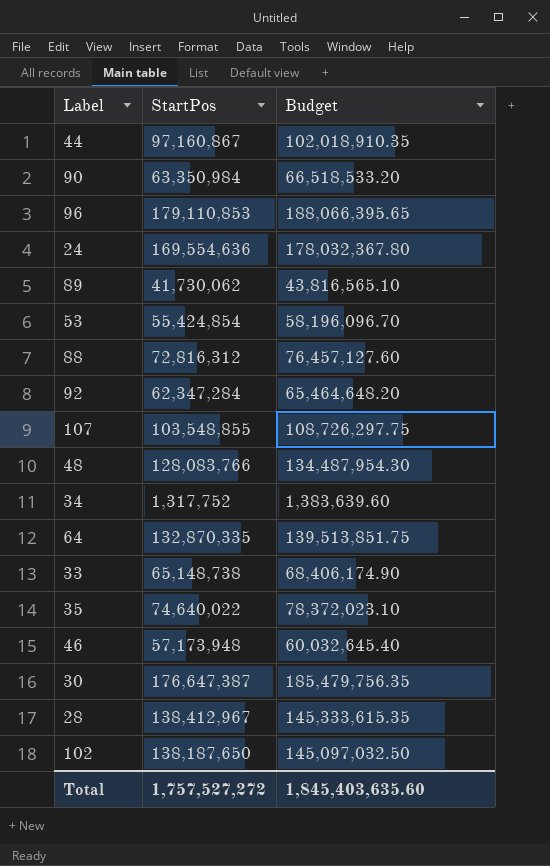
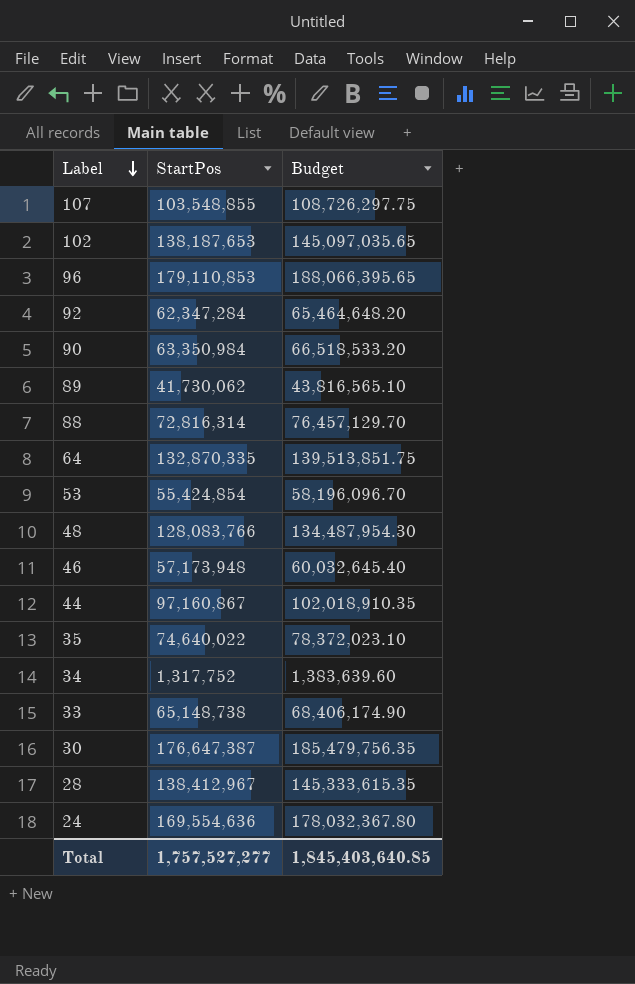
row order: none -> Label descending
102 | StartPos: 138,187,650 -> 138,187,653
102 | Budget: 145,097,032.50 -> 145,097,035.65
88 | StartPos: 72,816,312 -> 72,816,314
88 | Budget: 76,457,127.60 -> 76,457,129.70
Total | StartPos: 1,757,527,272 -> 1,757,527,277
Total | Budget: 1,845,403,635.60 -> 1,845,403,640.85

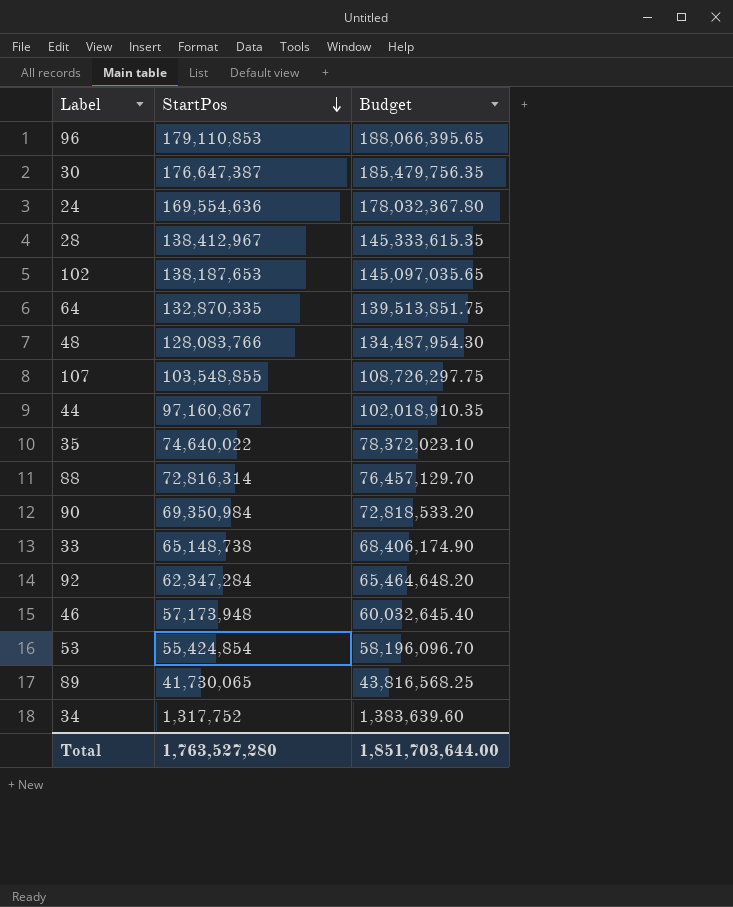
row order: Label descending -> StartPos descending
90 | StartPos: 63,350,984 -> 69,350,984
90 | Budget: 66,518,533.20 -> 72,818,533.20
89 | StartPos: 41,730,062 -> 41,730,065
89 | Budget: 43,816,565.10 -> 43,816,568.25
Total | StartPos: 1,757,527,277 -> 1,763,527,280
Total | Budget: 1,845,403,640.85 -> 1,851,703,644.00

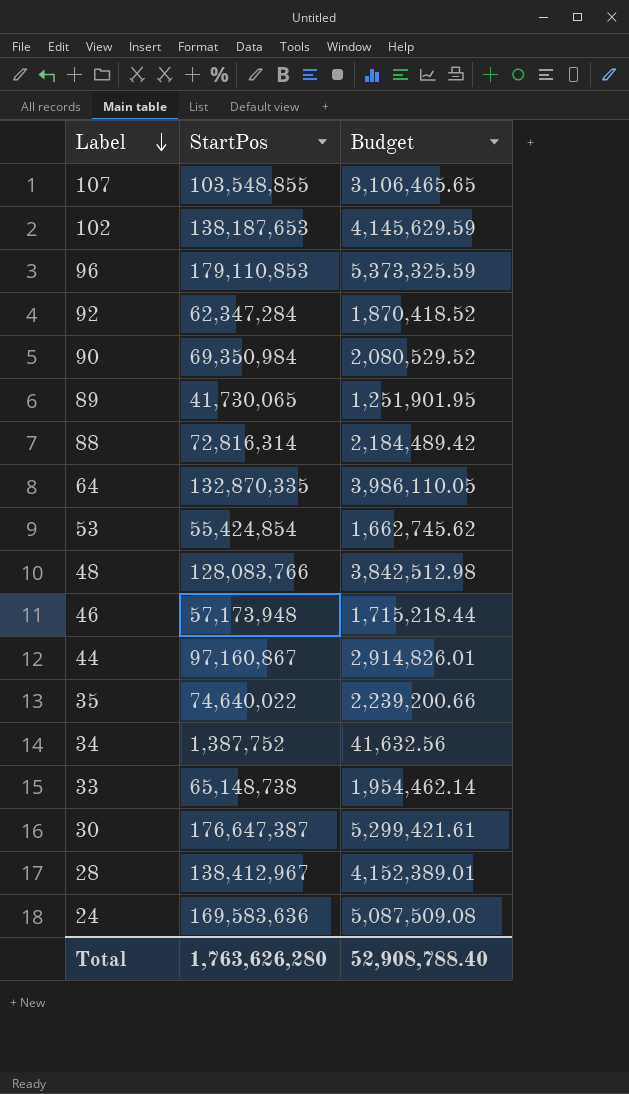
row order: StartPos descending -> Label descending
column Budget | formula: [StartPos] * 1.05 -> [StartPos] * 0.03
34 | StartPos: 1,317,752 -> 1,387,752
24 | StartPos: 169,554,636 -> 169,583,636
Total | StartPos: 1,763,527,280 -> 1,763,626,280
Total | Budget: 1,851,703,644.00 -> 52,908,788.40

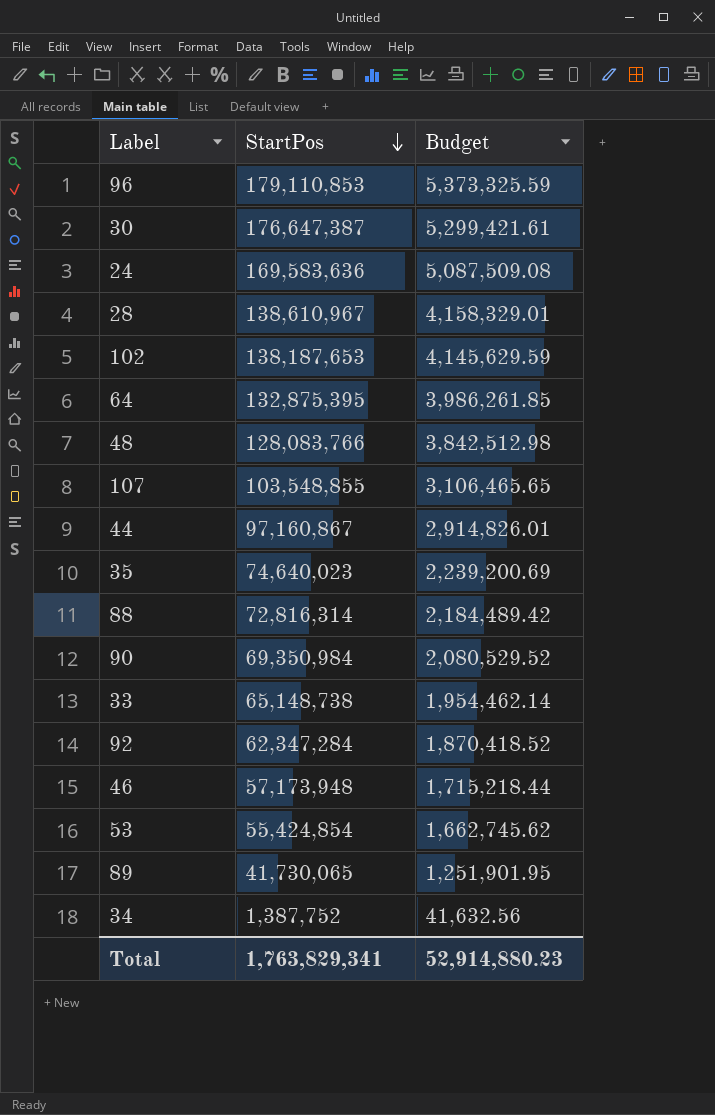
row order: Label descending -> StartPos descending
28 | StartPos: 138,412,967 -> 138,610,967
28 | Budget: 4,152,389.01 -> 4,158,329.01
64 | StartPos: 132,870,335 -> 132,875,395
64 | Budget: 3,986,110.05 -> 3,986,261.85
35 | StartPos: 74,640,022 -> 74,640,023
35 | Budget: 2,239,200.66 -> 2,239,200.69
Total | StartPos: 1,763,626,280 -> 1,763,829,341
Total | Budget: 52,908,788.40 -> 52,914,880.23

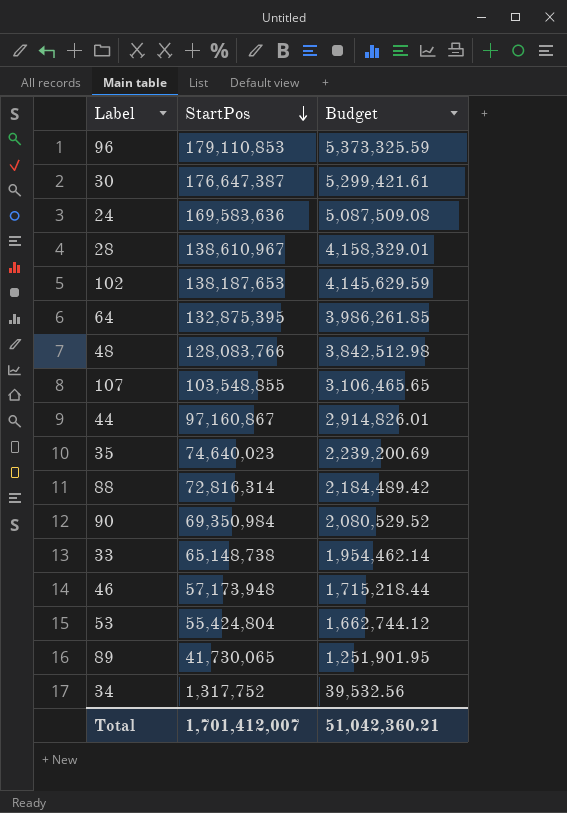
row 92: 62,347,284 | 1,870,418.52 -> none
53 | StartPos: 55,424,854 -> 55,424,804
53 | Budget: 1,662,745.62 -> 1,662,744.12
34 | StartPos: 1,387,752 -> 1,317,752
34 | Budget: 41,632.56 -> 39,532.56
Total | StartPos: 1,763,829,341 -> 1,701,412,007
Total | Budget: 52,914,880.23 -> 51,042,360.21

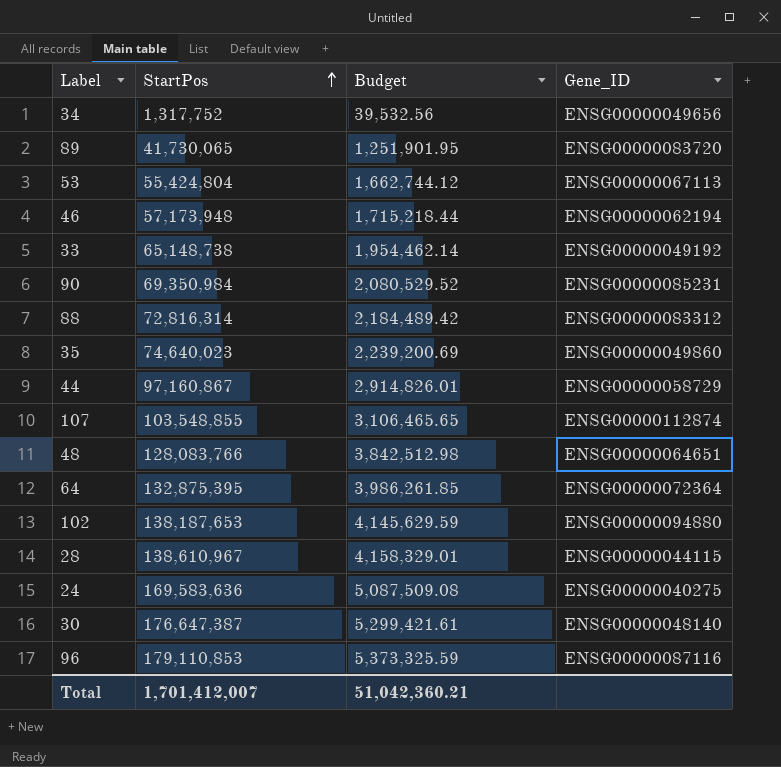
row order: StartPos descending -> StartPos ascending
column Gene_ID | position: none -> 4

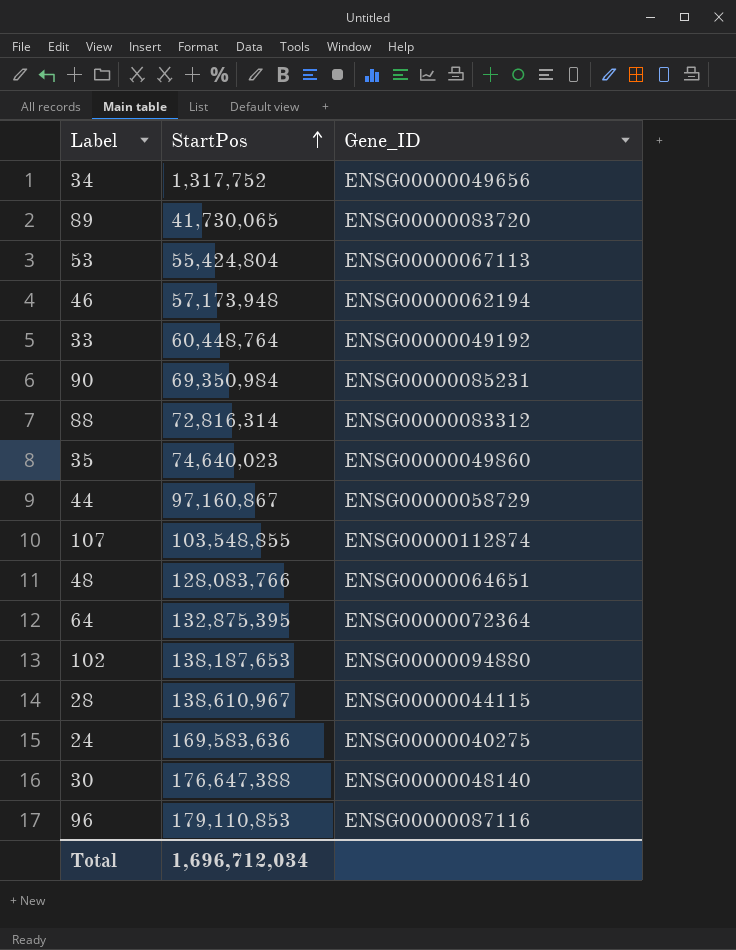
column Budget | formula: [StartPos] * 0.03 -> none
33 | StartPos: 65,148,738 -> 60,448,764
30 | StartPos: 176,647,387 -> 176,647,388
Total | StartPos: 1,701,412,007 -> 1,696,712,034

